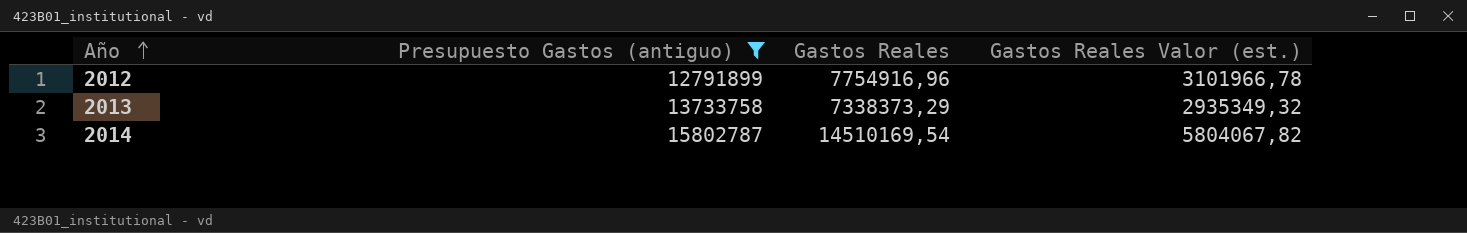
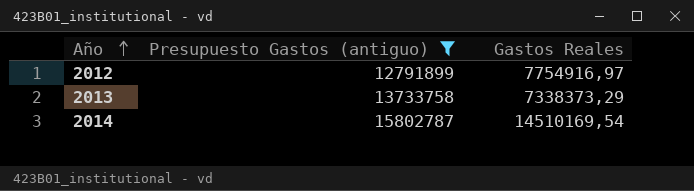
column Gastos Reales Valor (est.) | formula: [Gastos Reales] * 0,4 -> none
2012 | Gastos Reales: 7754916,96 -> 7754916,97

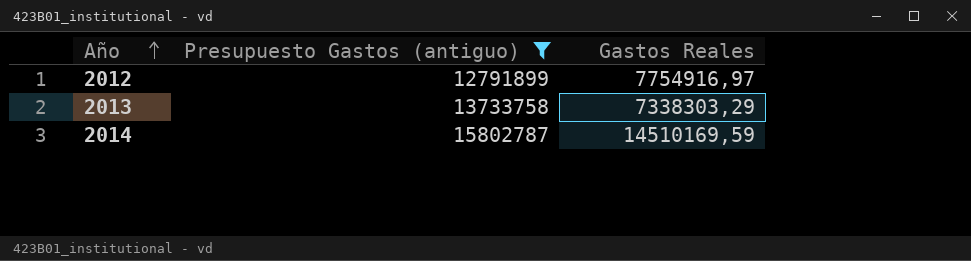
2013 | Gastos Reales: 7338373,29 -> 7338303,29
2014 | Gastos Reales: 14510169,54 -> 14510169,59

